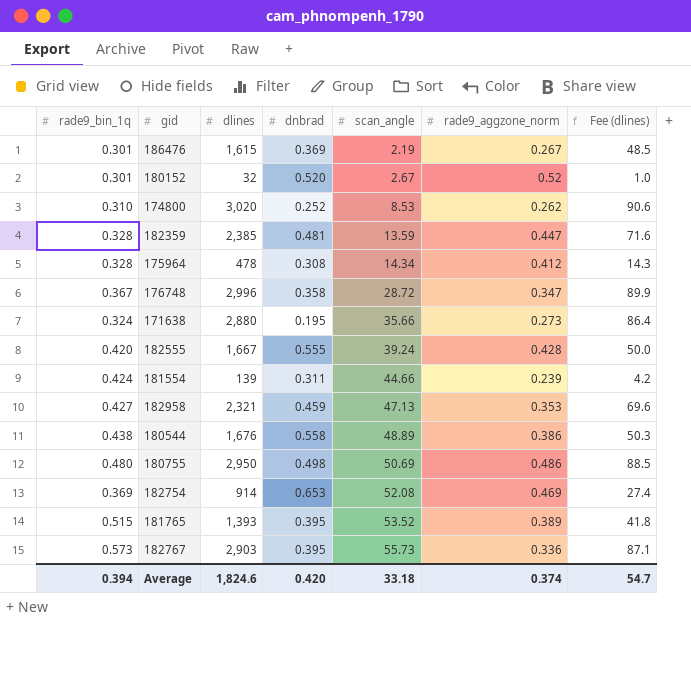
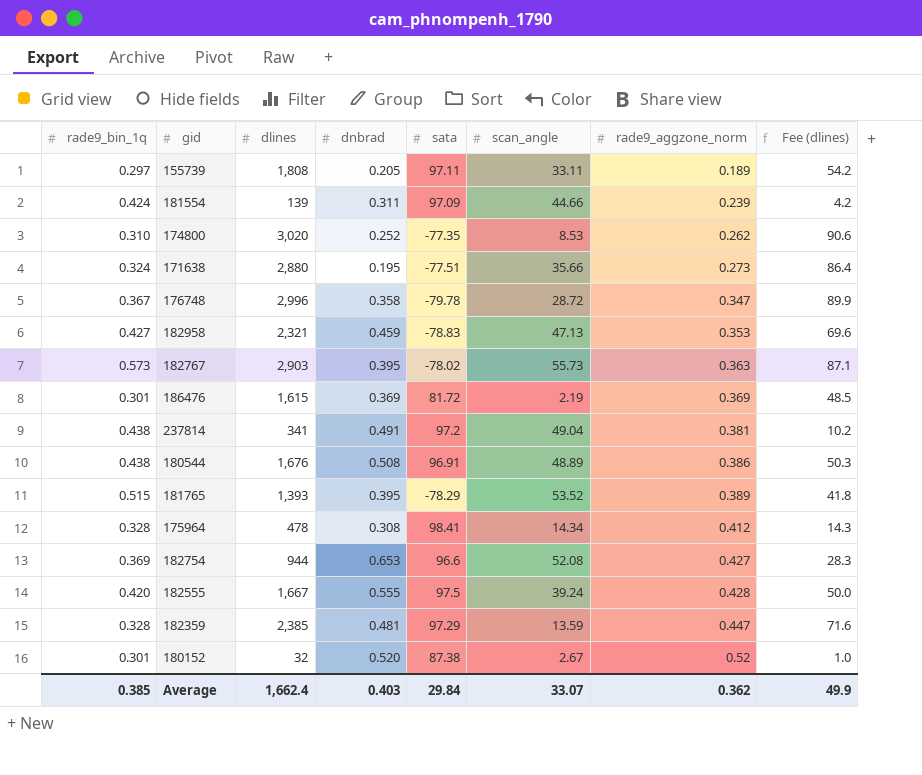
row order: scan_angle ascending -> rade9_aggzone_norm ascending
column sata | position: none -> 5
row 180755: 0.480 | 2,950 | 0.498 | 50.69 | 0.486 | 88.5 -> none
row 155739: none -> 0.297 | 1,808 | 0.205 | 97.11 | 33.11 | 0.189 | 54.2
182767 | rade9_aggzone_norm: 0.336 -> 0.363
186476 | rade9_aggzone_norm: 0.267 -> 0.369
row 237814: none -> 0.438 | 341 | 0.491 | 97.2 | 49.04 | 0.381 | 10.2
180544 | dnbrad: 0.558 -> 0.508
182754 | dlines: 914 -> 944
182754 | rade9_aggzone_norm: 0.469 -> 0.427
182754 | Fee (dlines): 27.4 -> 28.3
Average | rade9_bin_1q: 0.394 -> 0.385
Average | dlines: 1,824.6 -> 1,662.4
Average | dnbrad: 0.420 -> 0.403
Average | scan_angle: 33.18 -> 33.07
Average | rade9_aggzone_norm: 0.374 -> 0.362
Average | Fee (dlines): 54.7 -> 49.9

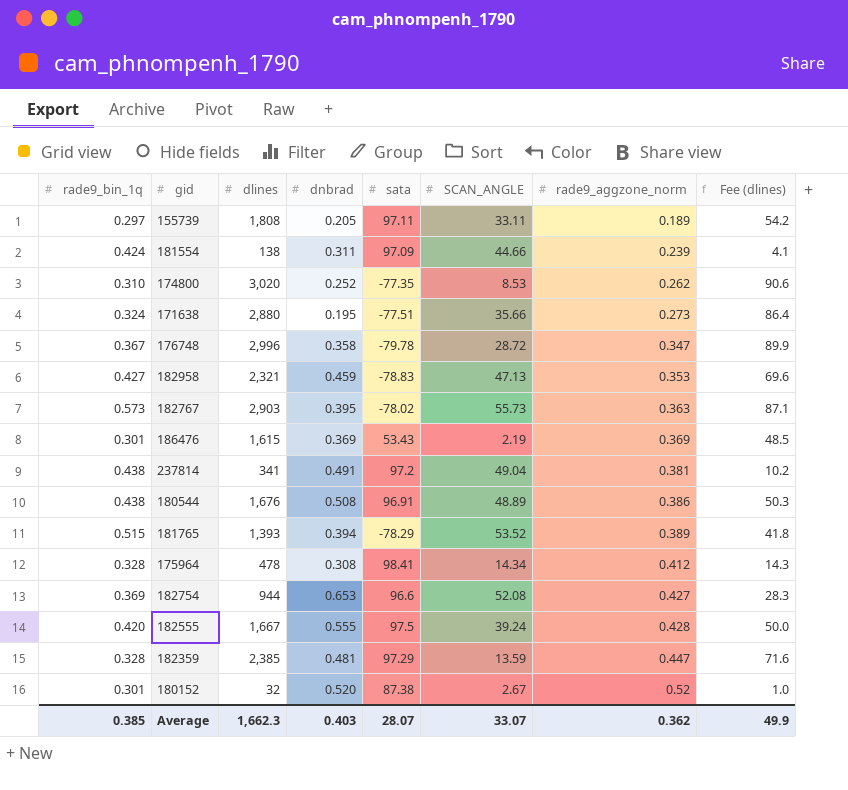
column name: scan_angle -> SCAN_ANGLE
181554 | dlines: 139 -> 138
181554 | Fee (dlines): 4.2 -> 4.1
186476 | sata: 81.72 -> 53.43
181765 | dnbrad: 0.395 -> 0.394
Average | dlines: 1,662.4 -> 1,662.3
Average | sata: 29.84 -> 28.07

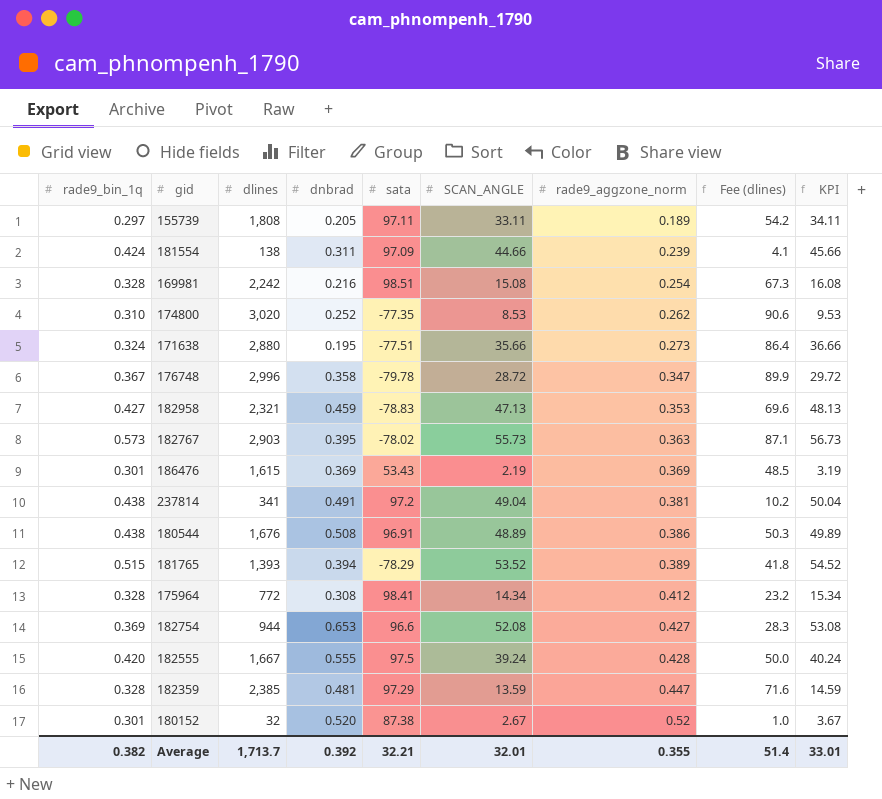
column KPI | formula: none -> [SCAN_ANGLE] + 1
row 169981: none -> 0.328 | 2,242 | 0.216 | 98.51 | 15.08 | 0.254 | 67.3 | 16.08
175964 | dlines: 478 -> 772
175964 | Fee (dlines): 14.3 -> 23.2
Average | rade9_bin_1q: 0.385 -> 0.382
Average | dlines: 1,662.3 -> 1,713.7
Average | dnbrad: 0.403 -> 0.392
Average | sata: 28.07 -> 32.21
Average | SCAN_ANGLE: 33.07 -> 32.01
Average | rade9_aggzone_norm: 0.362 -> 0.355
Average | Fee (dlines): 49.9 -> 51.4

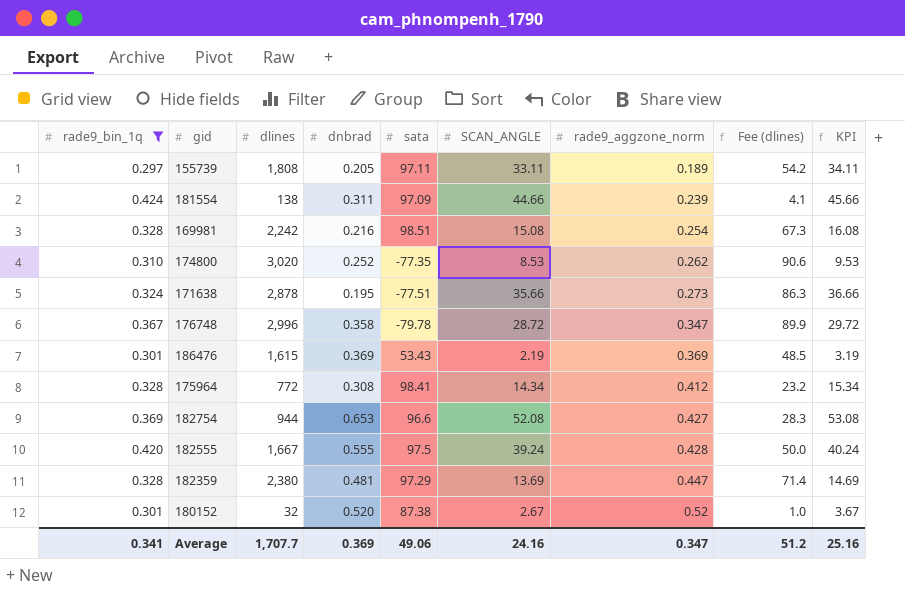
filter: none -> rade9_bin_1q <= 0.424
171638 | dlines: 2,880 -> 2,878
171638 | Fee (dlines): 86.4 -> 86.3
182359 | dlines: 2,385 -> 2,380
182359 | SCAN_ANGLE: 13.59 -> 13.69
182359 | Fee (dlines): 71.6 -> 71.4
182359 | KPI: 14.59 -> 14.69
Average | rade9_bin_1q: 0.382 -> 0.341
Average | dlines: 1,713.7 -> 1,707.7
Average | dnbrad: 0.392 -> 0.369
Average | sata: 32.21 -> 49.06
Average | SCAN_ANGLE: 32.01 -> 24.16
Average | rade9_aggzone_norm: 0.355 -> 0.347
Average | Fee (dlines): 51.4 -> 51.2
Average | KPI: 33.01 -> 25.16

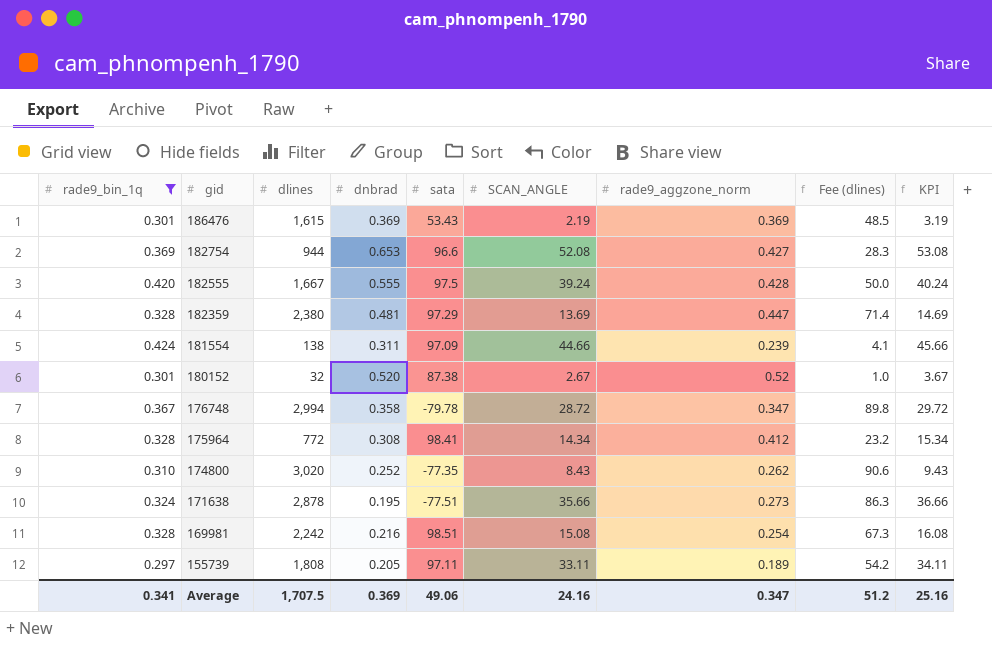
row order: rade9_aggzone_norm ascending -> gid descending
176748 | dlines: 2,996 -> 2,994
176748 | Fee (dlines): 89.9 -> 89.8
174800 | SCAN_ANGLE: 8.53 -> 8.43
174800 | KPI: 9.53 -> 9.43
Average | dlines: 1,707.7 -> 1,707.5

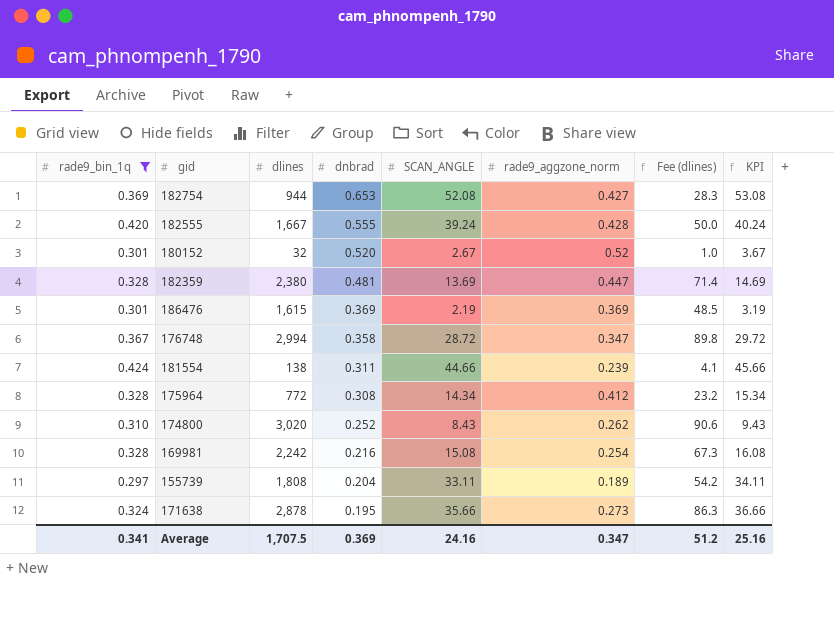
row order: gid descending -> dnbrad descending
column sata | position: 5 -> none
155739 | dnbrad: 0.205 -> 0.204

